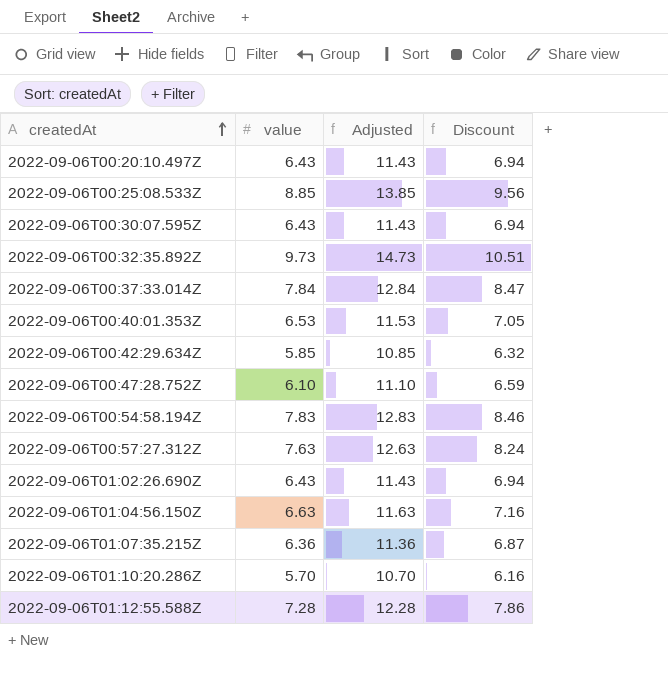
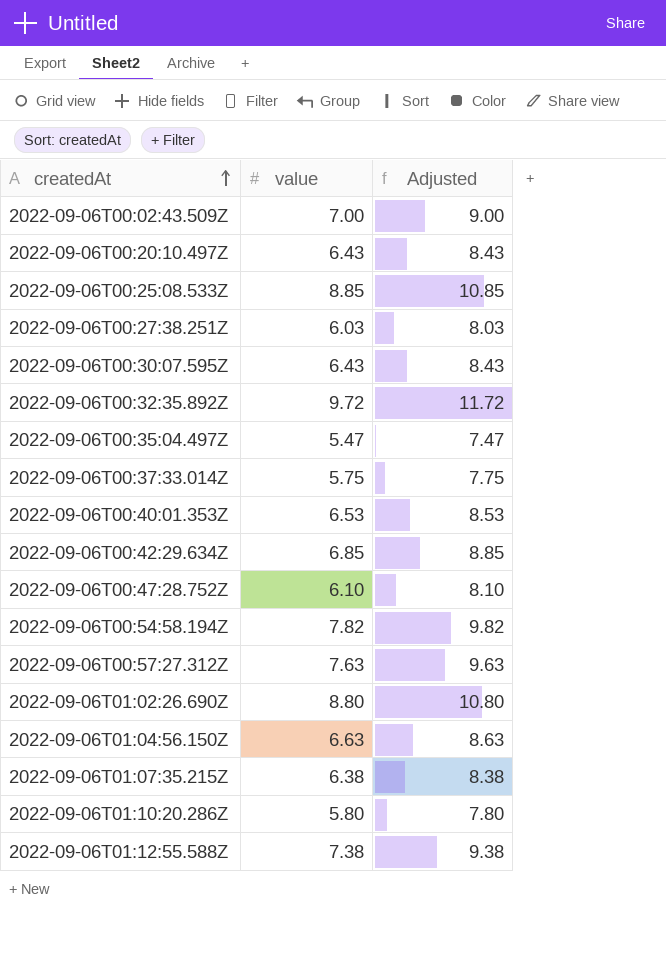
column Discount | formula: [value] * 1.08 -> none
column Adjusted | formula: [value] + 5 -> [value] + 2
row 2022-09-06T00:02:43.509Z: none -> 7.00 | 9.00
row 2022-09-06T00:27:38.251Z: none -> 6.03 | 8.03
2022-09-06T00:32:35.892Z | value: 9.73 -> 9.72
row 2022-09-06T00:35:04.497Z: none -> 5.47 | 7.47
2022-09-06T00:37:33.014Z | value: 7.84 -> 5.75
2022-09-06T00:42:29.634Z | value: 5.85 -> 6.85
2022-09-06T00:54:58.194Z | value: 7.83 -> 7.82
2022-09-06T01:02:26.690Z | value: 6.43 -> 8.80
2022-09-06T01:07:35.215Z | value: 6.36 -> 6.38
2022-09-06T01:10:20.286Z | value: 5.70 -> 5.80
2022-09-06T01:12:55.588Z | value: 7.28 -> 7.38

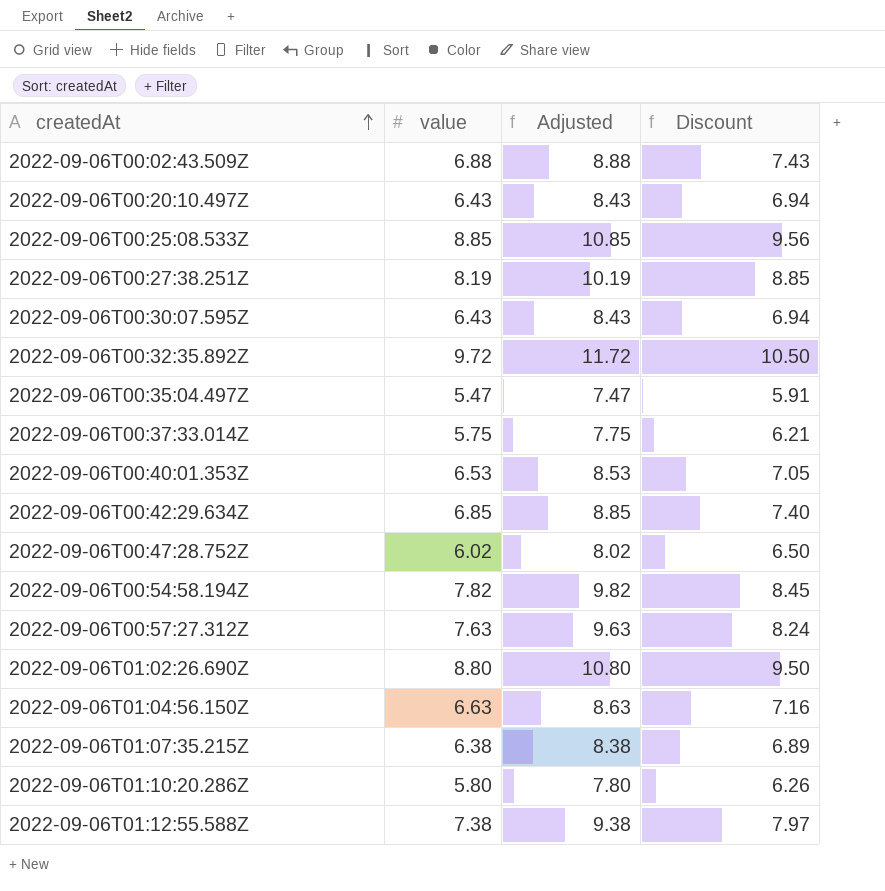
column Discount | formula: none -> [value] * 1.08
2022-09-06T00:02:43.509Z | value: 7.00 -> 6.88
2022-09-06T00:02:43.509Z | Adjusted: 9.00 -> 8.88
2022-09-06T00:27:38.251Z | value: 6.03 -> 8.19
2022-09-06T00:27:38.251Z | Adjusted: 8.03 -> 10.19
2022-09-06T00:47:28.752Z | value: 6.10 -> 6.02
2022-09-06T00:47:28.752Z | Adjusted: 8.10 -> 8.02

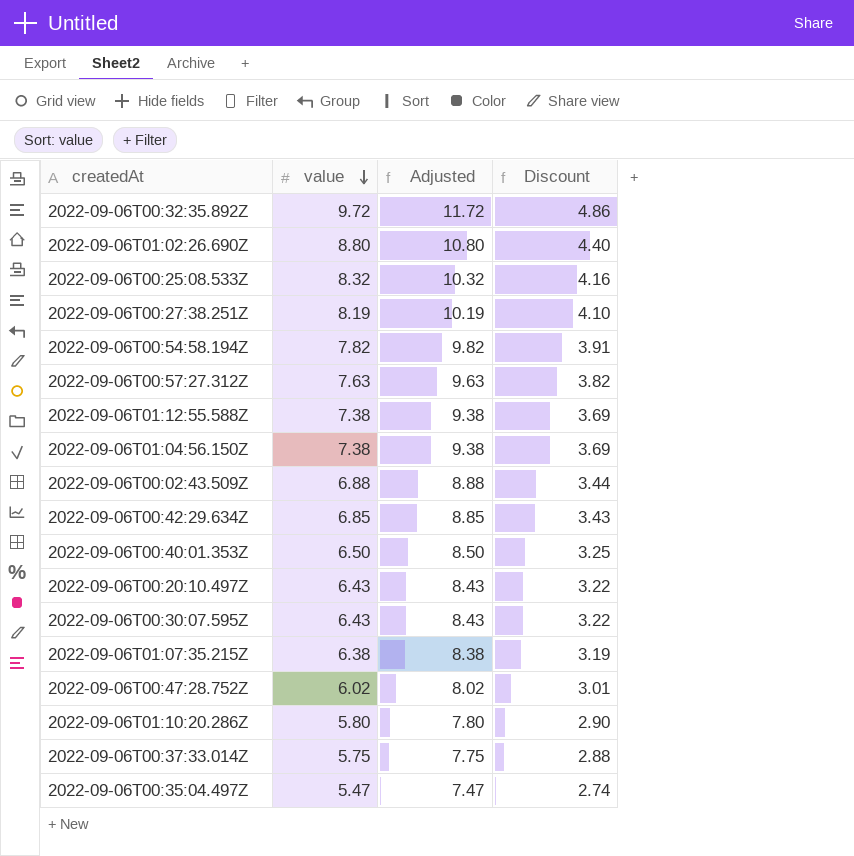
row order: createdAt ascending -> value descending
column Discount | formula: [value] * 1.08 -> [value] * 0.5
2022-09-06T00:25:08.533Z | value: 8.85 -> 8.32
2022-09-06T00:25:08.533Z | Adjusted: 10.85 -> 10.32
2022-09-06T01:04:56.150Z | value: 6.63 -> 7.38
2022-09-06T01:04:56.150Z | Adjusted: 8.63 -> 9.38
2022-09-06T00:40:01.353Z | value: 6.53 -> 6.50
2022-09-06T00:40:01.353Z | Adjusted: 8.53 -> 8.50

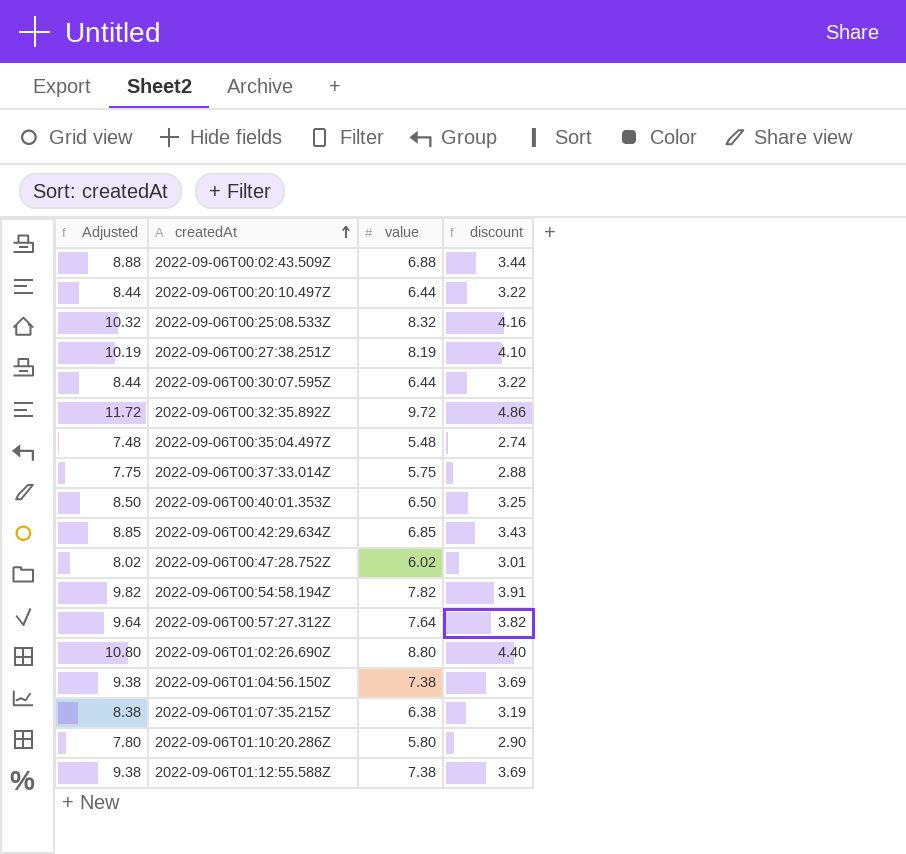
row order: value descending -> createdAt ascending
column Adjusted | position: 3 -> 1
column name: Discount -> discount
2022-09-06T00:20:10.497Z | Adjusted: 8.43 -> 8.44
2022-09-06T00:20:10.497Z | value: 6.43 -> 6.44
2022-09-06T00:30:07.595Z | Adjusted: 8.43 -> 8.44
2022-09-06T00:30:07.595Z | value: 6.43 -> 6.44
2022-09-06T00:35:04.497Z | Adjusted: 7.47 -> 7.48
2022-09-06T00:35:04.497Z | value: 5.47 -> 5.48
2022-09-06T00:57:27.312Z | Adjusted: 9.63 -> 9.64
2022-09-06T00:57:27.312Z | value: 7.63 -> 7.64

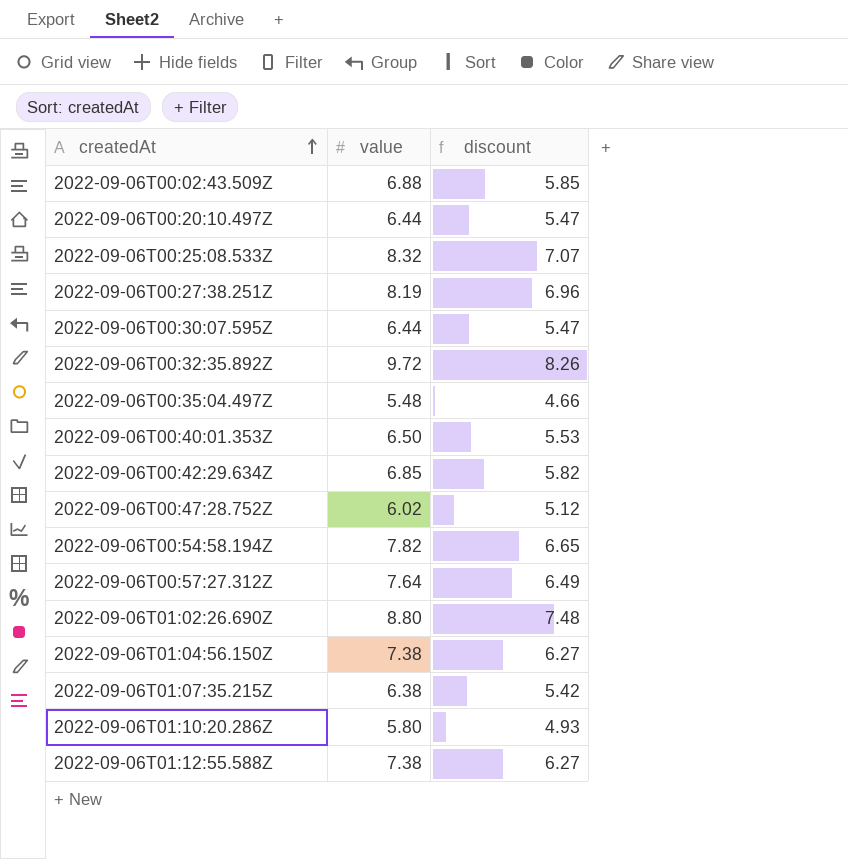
column Adjusted | formula: [value] + 2 -> none
column discount | formula: [value] * 0.5 -> [value] * 0.85
row 2022-09-06T00:37:33.014Z: 7.75 | 5.75 | 2.88 -> none

